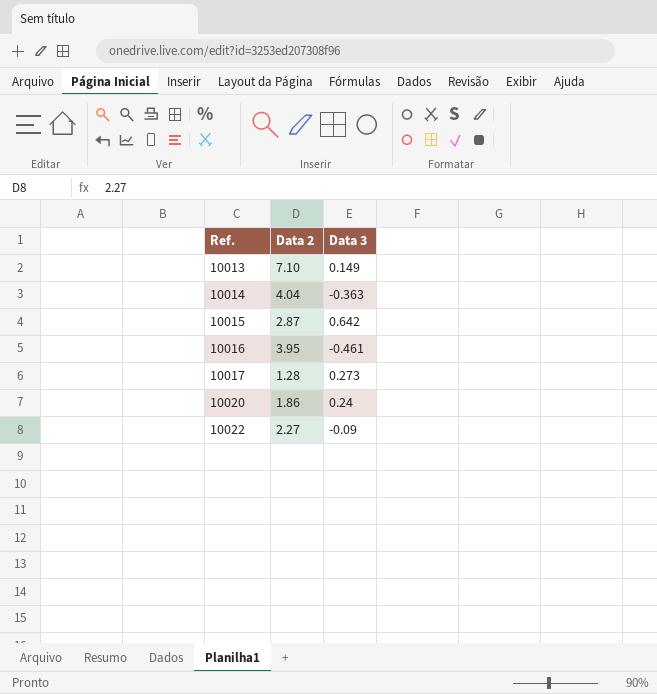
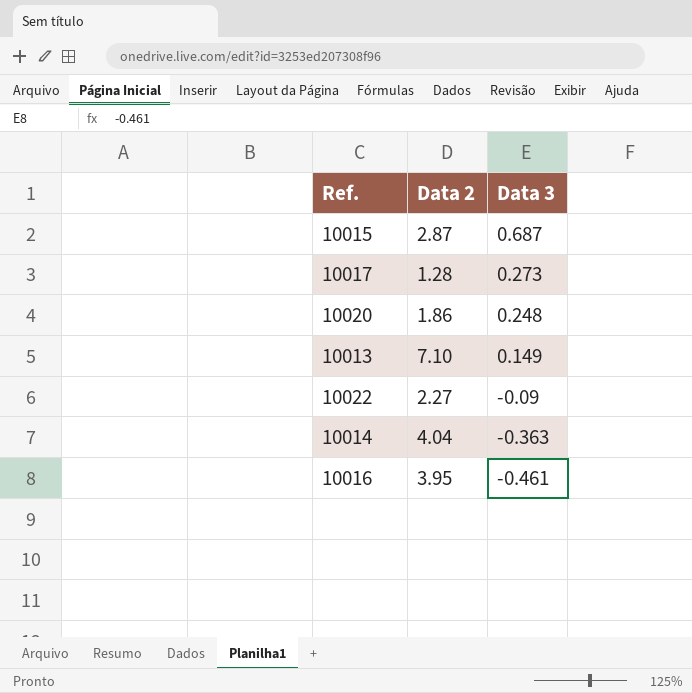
row order: Ref. ascending -> Data 3 descending
10015 | Data 3: 0.642 -> 0.687
10020 | Data 3: 0.24 -> 0.248

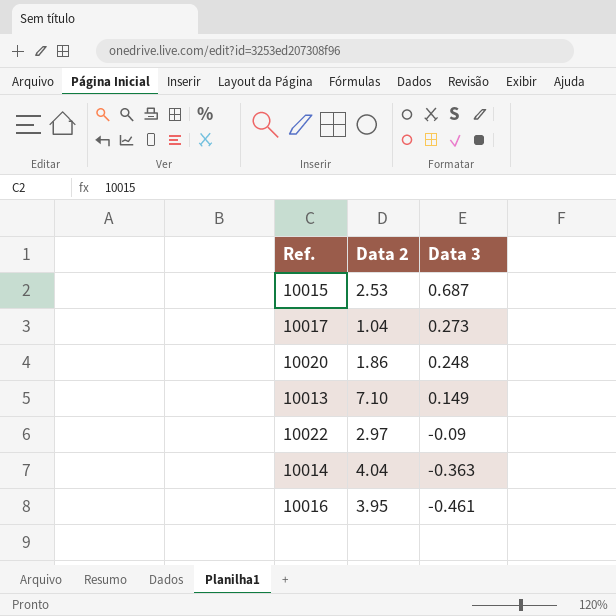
10015 | Data 2: 2.87 -> 2.53
10017 | Data 2: 1.28 -> 1.04
10022 | Data 2: 2.27 -> 2.97

